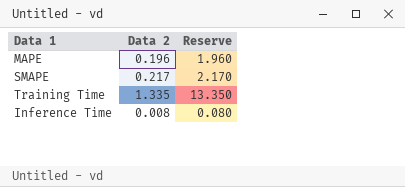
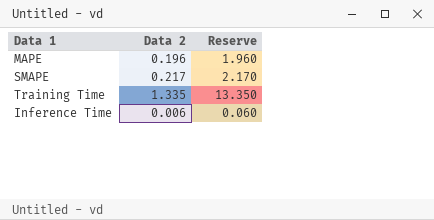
Inference Time | Data 2: 0.008 -> 0.006
Inference Time | Reserve: 0.080 -> 0.060

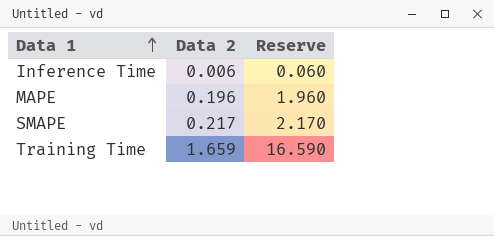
row order: none -> Data 1 ascending
Training Time | Data 2: 1.335 -> 1.659
Training Time | Reserve: 13.350 -> 16.590

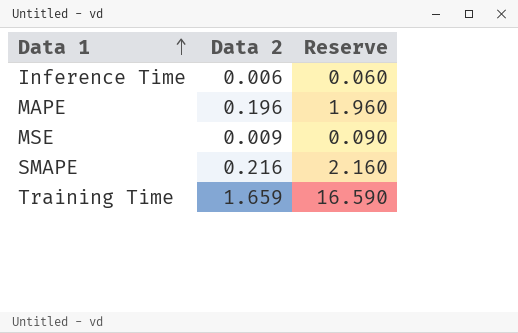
row MSE: none -> 0.009 | 0.090
SMAPE | Data 2: 0.217 -> 0.216
SMAPE | Reserve: 2.170 -> 2.160

